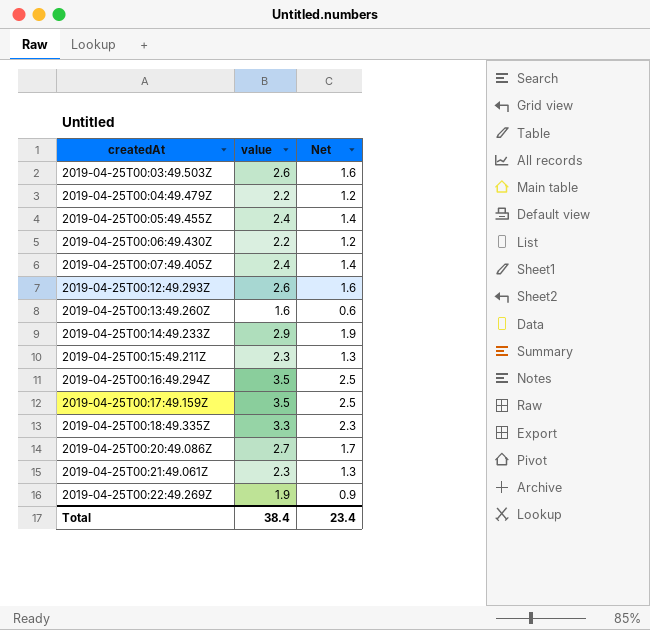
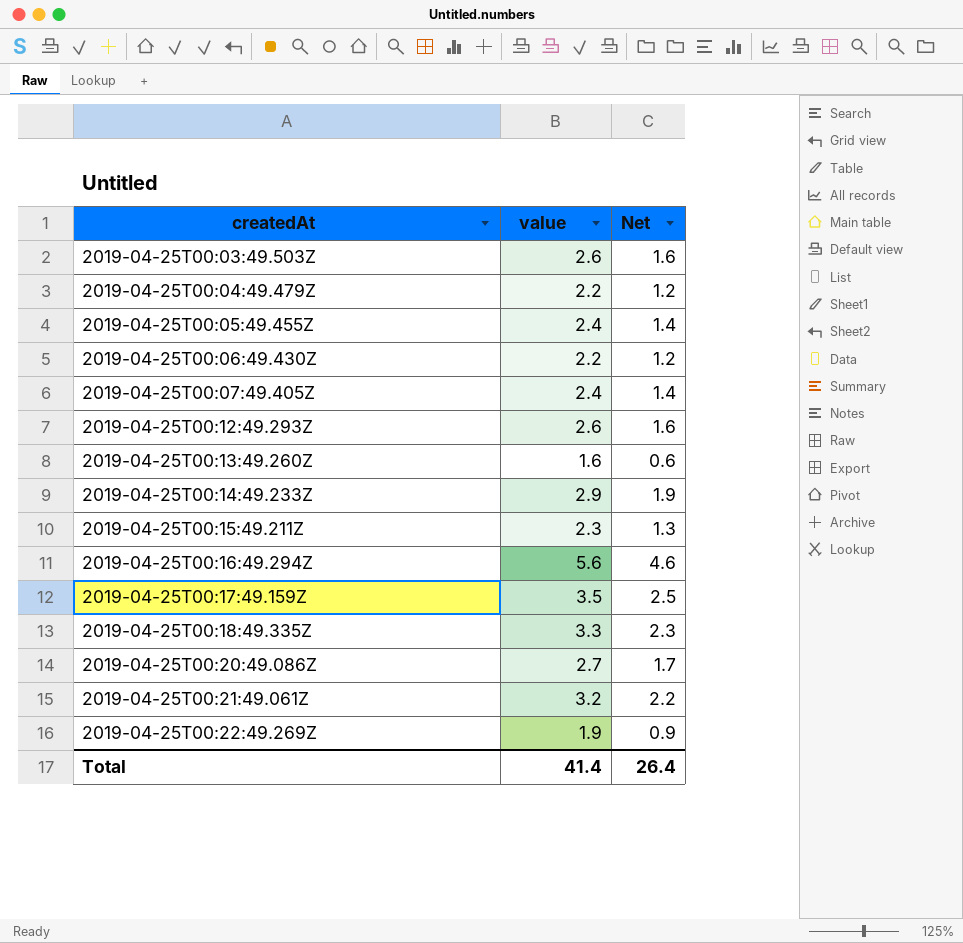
2019-04-25T00:16:49.294Z | value: 3.5 -> 5.6
2019-04-25T00:16:49.294Z | Net: 2.5 -> 4.6
2019-04-25T00:21:49.061Z | value: 2.3 -> 3.2
2019-04-25T00:21:49.061Z | Net: 1.3 -> 2.2
Total | value: 38.4 -> 41.4
Total | Net: 23.4 -> 26.4

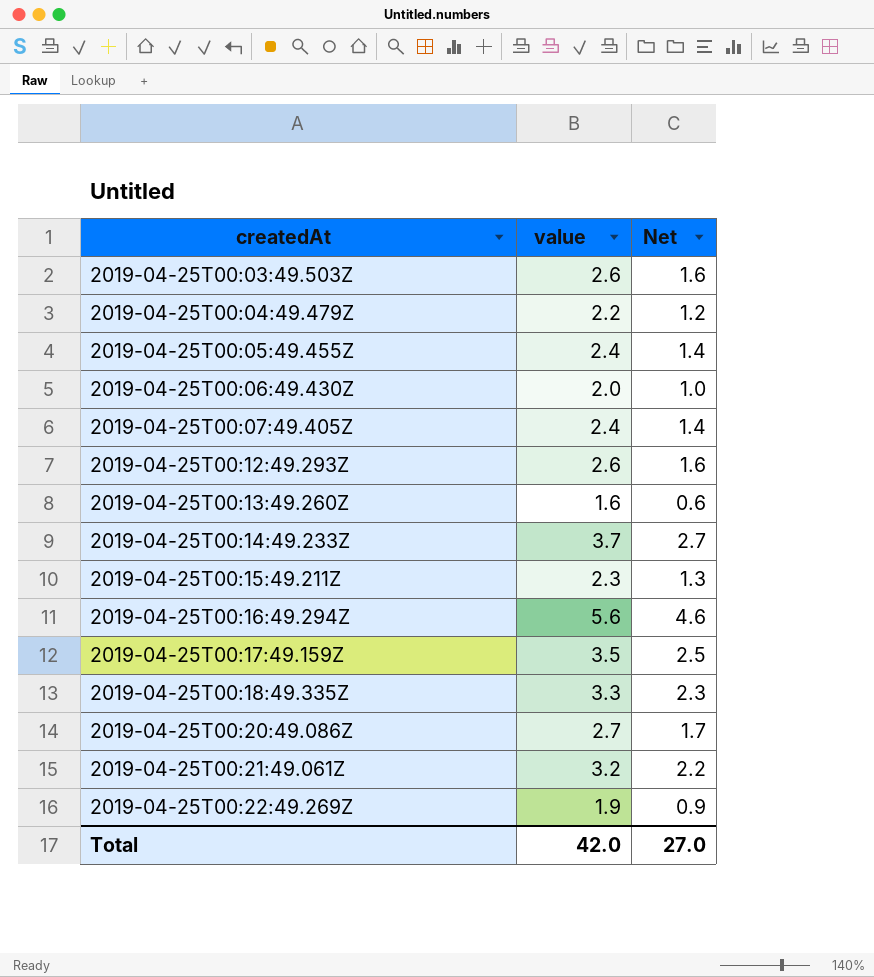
2019-04-25T00:06:49.430Z | value: 2.2 -> 2.0
2019-04-25T00:06:49.430Z | Net: 1.2 -> 1.0
2019-04-25T00:14:49.233Z | value: 2.9 -> 3.7
2019-04-25T00:14:49.233Z | Net: 1.9 -> 2.7
Total | value: 41.4 -> 42.0
Total | Net: 26.4 -> 27.0

